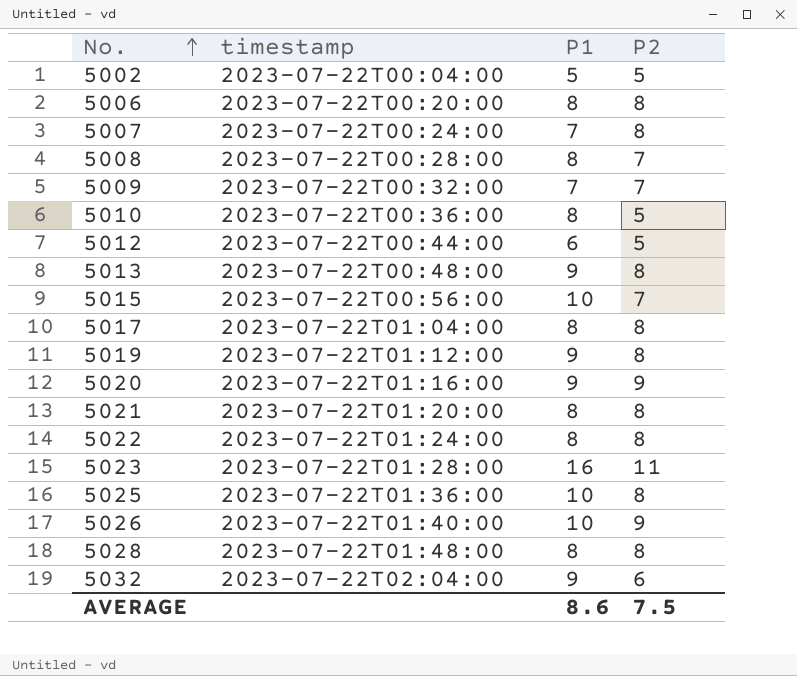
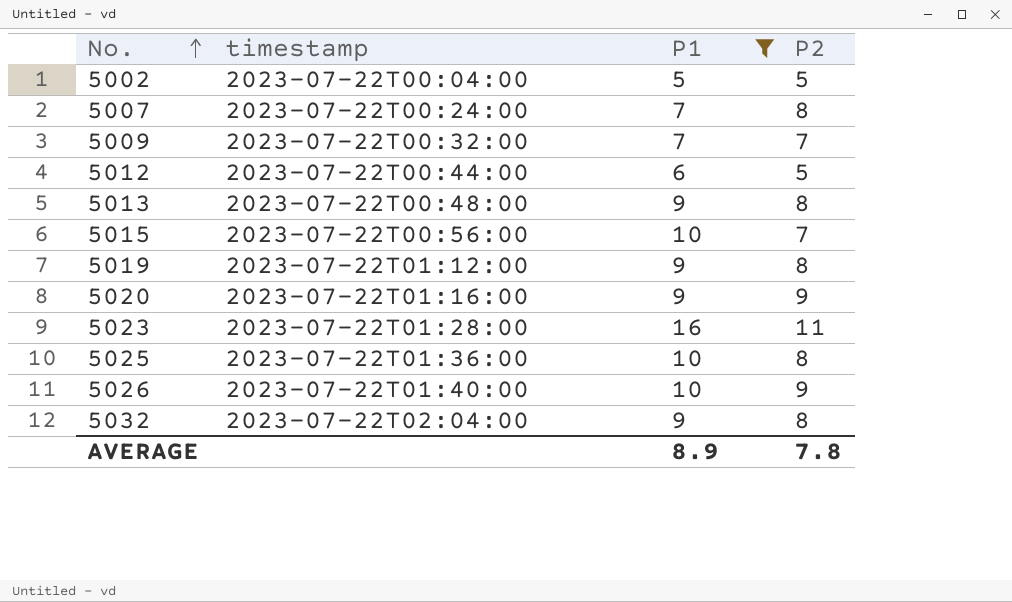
filter: none -> P1 != 8
5032 | P2: 6 -> 8
AVERAGE | P1: 8.6 -> 8.9
AVERAGE | P2: 7.5 -> 7.8

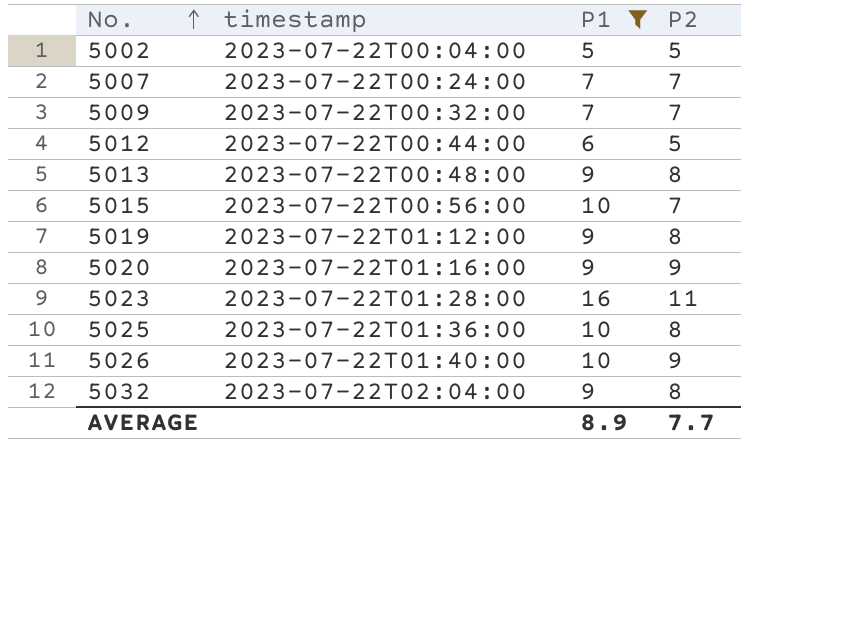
5007 | P2: 8 -> 7
AVERAGE | P2: 7.8 -> 7.7

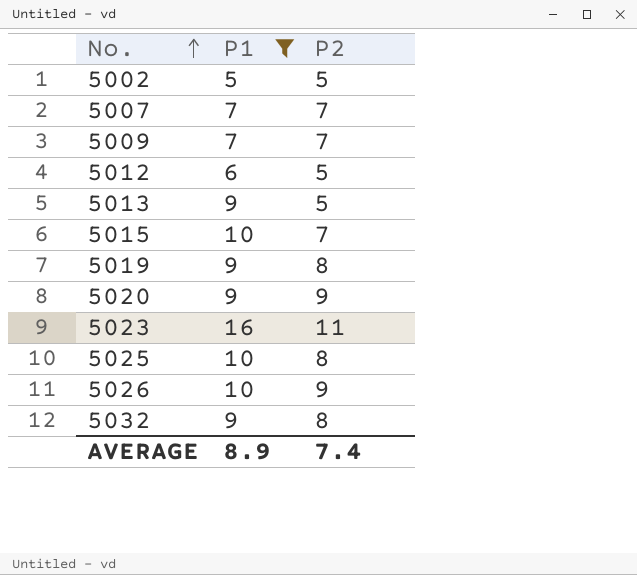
column timestamp | position: 2 -> none
5013 | P2: 8 -> 5
AVERAGE | P2: 7.7 -> 7.4

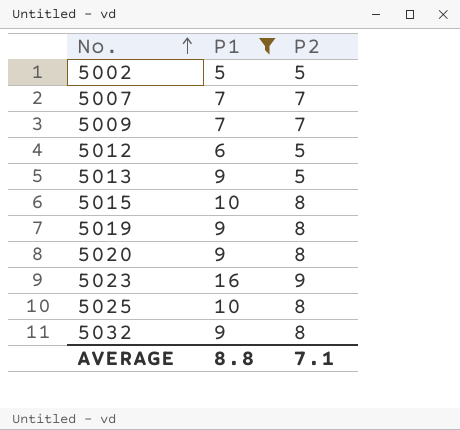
row 5026: 10 | 9 -> none
5015 | P2: 7 -> 8
5020 | P2: 9 -> 8
5023 | P2: 11 -> 9
AVERAGE | P1: 8.9 -> 8.8
AVERAGE | P2: 7.4 -> 7.1

